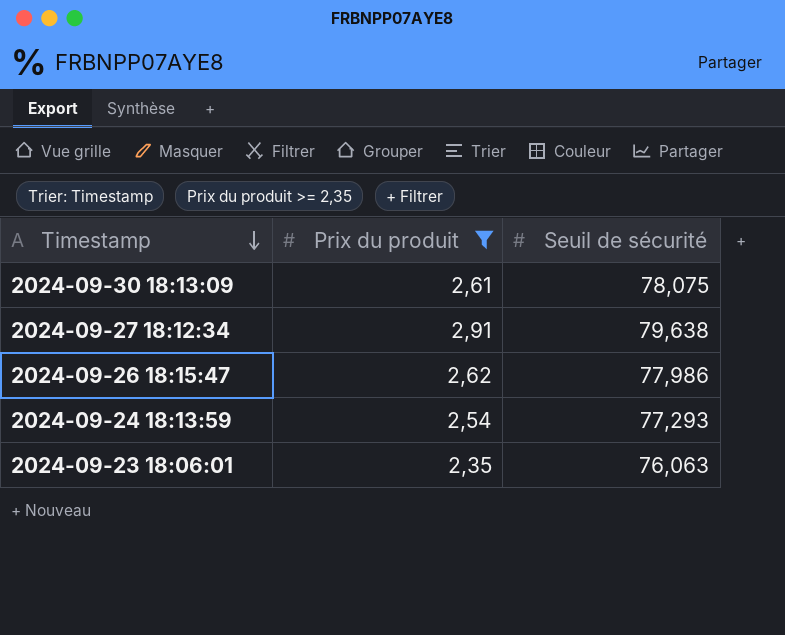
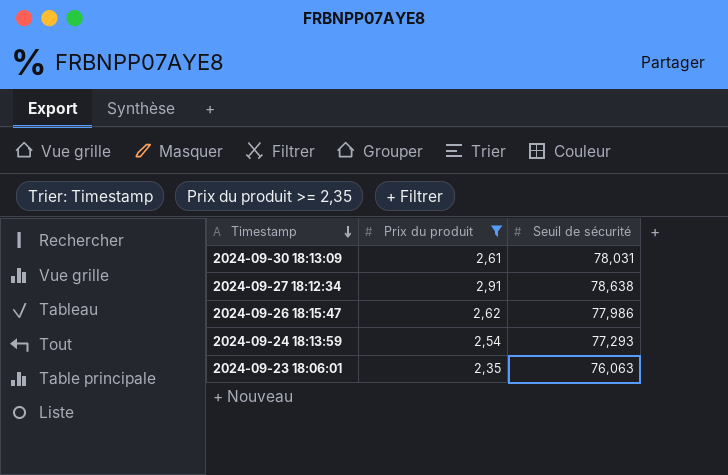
2024-09-30 18:13:09 | Seuil de sécurité: 78,075 -> 78,031
2024-09-27 18:12:34 | Seuil de sécurité: 79,638 -> 78,638

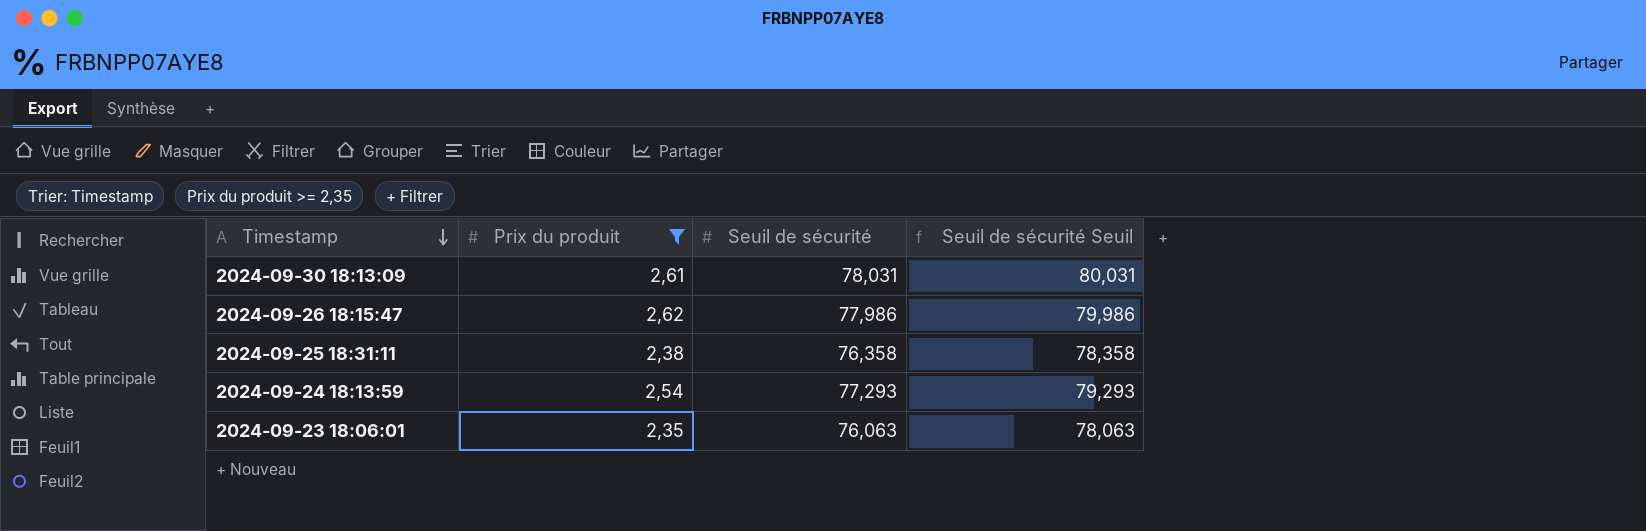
column Seuil de sécurité Seuil | formula: none -> [Seuil de sécurité] + 2
row 2024-09-27 18:12:34: 2,91 | 78,638 -> none
row 2024-09-25 18:31:11: none -> 2,38 | 76,358 | 78,358

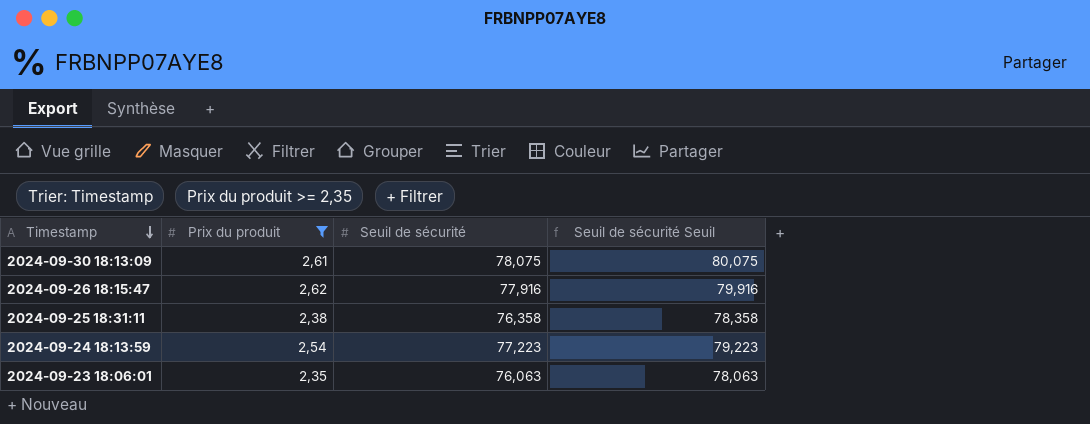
2024-09-30 18:13:09 | Seuil de sécurité: 78,031 -> 78,075
2024-09-30 18:13:09 | Seuil de sécurité Seuil: 80,031 -> 80,075
2024-09-26 18:15:47 | Seuil de sécurité: 77,986 -> 77,916
2024-09-26 18:15:47 | Seuil de sécurité Seuil: 79,986 -> 79,916
2024-09-24 18:13:59 | Seuil de sécurité: 77,293 -> 77,223
2024-09-24 18:13:59 | Seuil de sécurité Seuil: 79,293 -> 79,223

